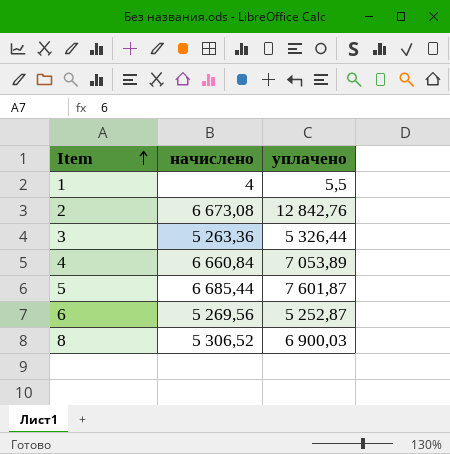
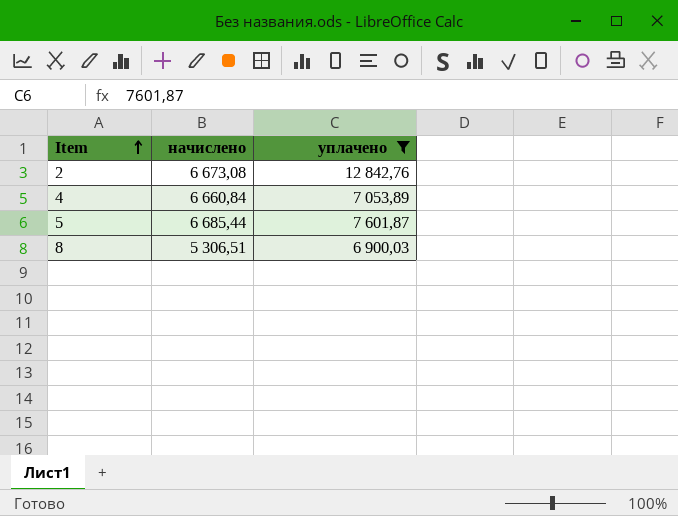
filter: none -> уплачено >= 6 900,03
8 | начислено: 5 306,52 -> 5 306,51

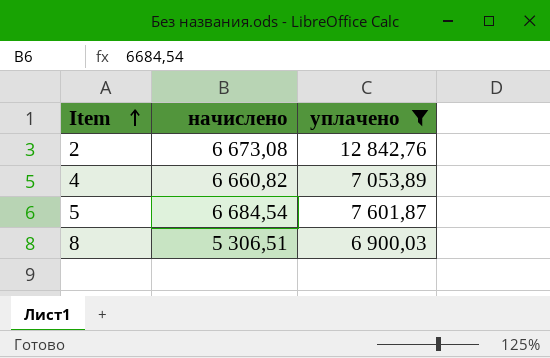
4 | начислено: 6 660,84 -> 6 660,82
5 | начислено: 6 685,44 -> 6 684,54

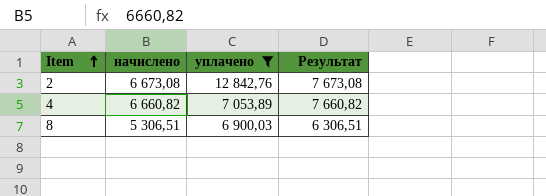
column Результат | formula: none -> [начислено] + 1000
row 5: 6 684,54 | 7 601,87 -> none

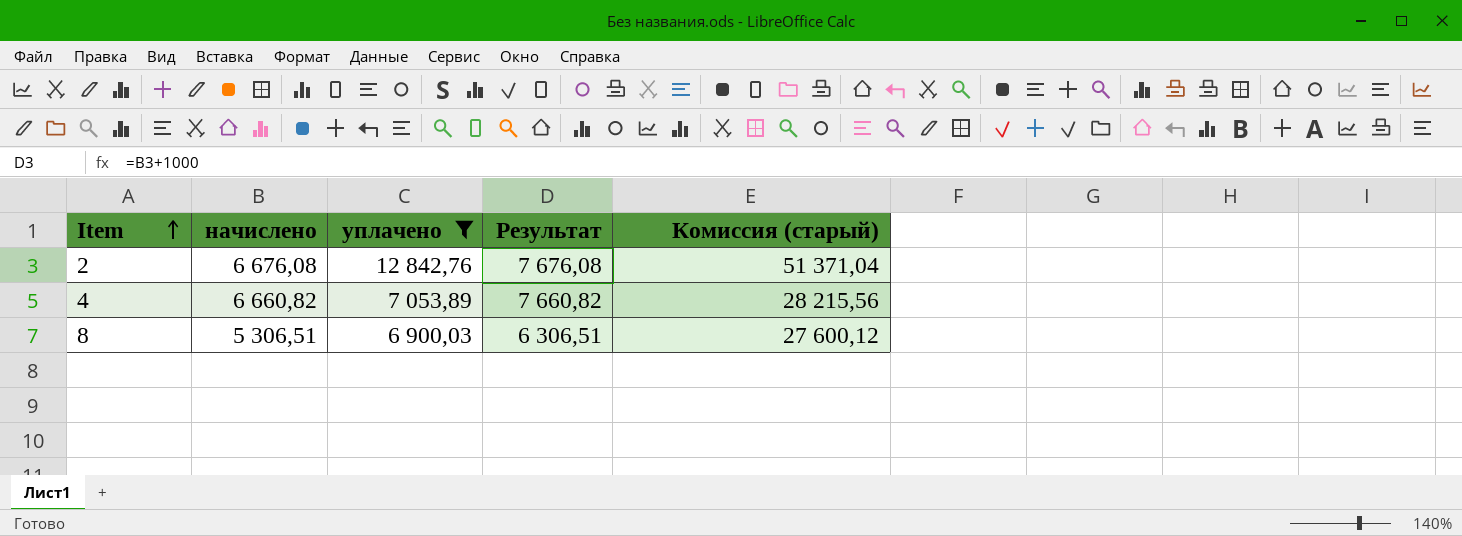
column Комиссия (старый) | formula: none -> [уплачено] * 4
2 | начислено: 6 673,08 -> 6 676,08
2 | Результат: 7 673,08 -> 7 676,08

